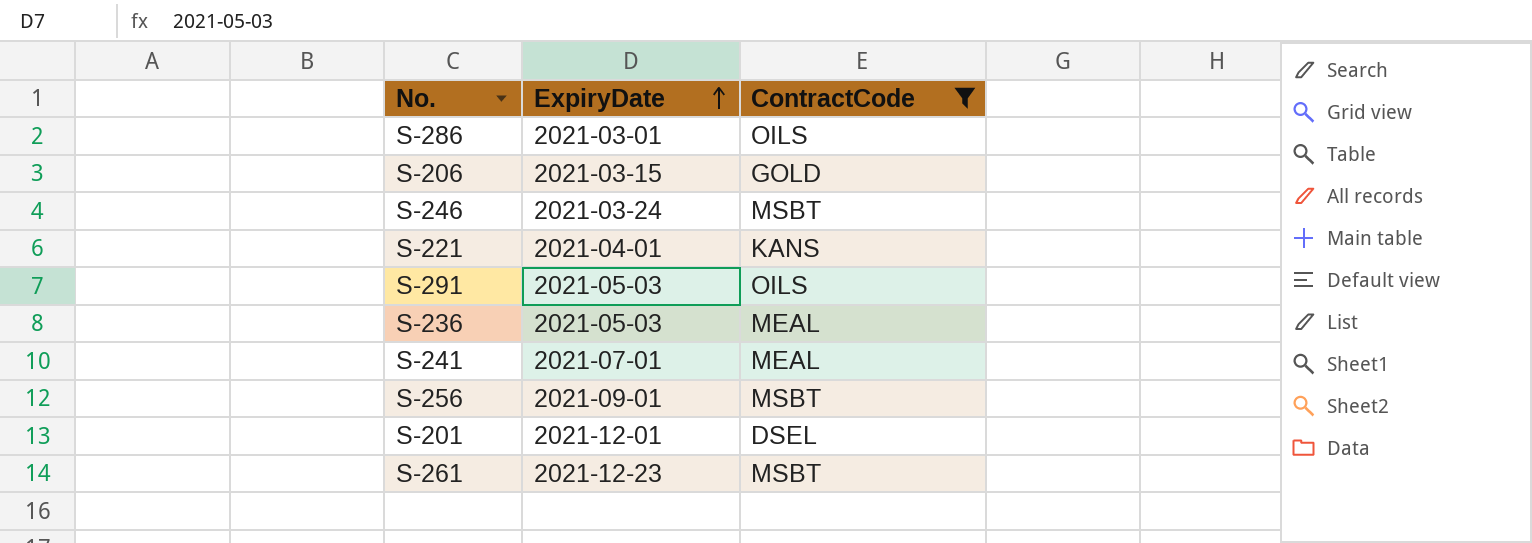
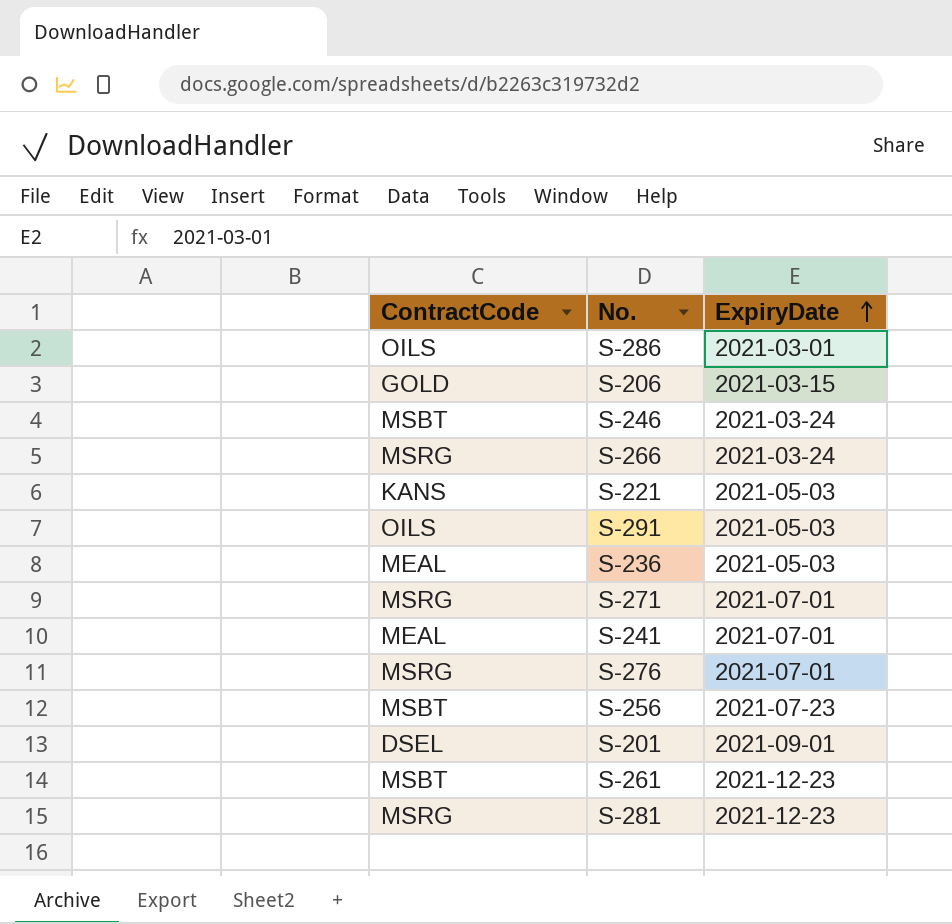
filter: ContractCode != MSRG -> none
column ContractCode | position: 3 -> 1
S-221 | ExpiryDate: 2021-04-01 -> 2021-05-03
S-256 | ExpiryDate: 2021-09-01 -> 2021-07-23
S-201 | ExpiryDate: 2021-12-01 -> 2021-09-01

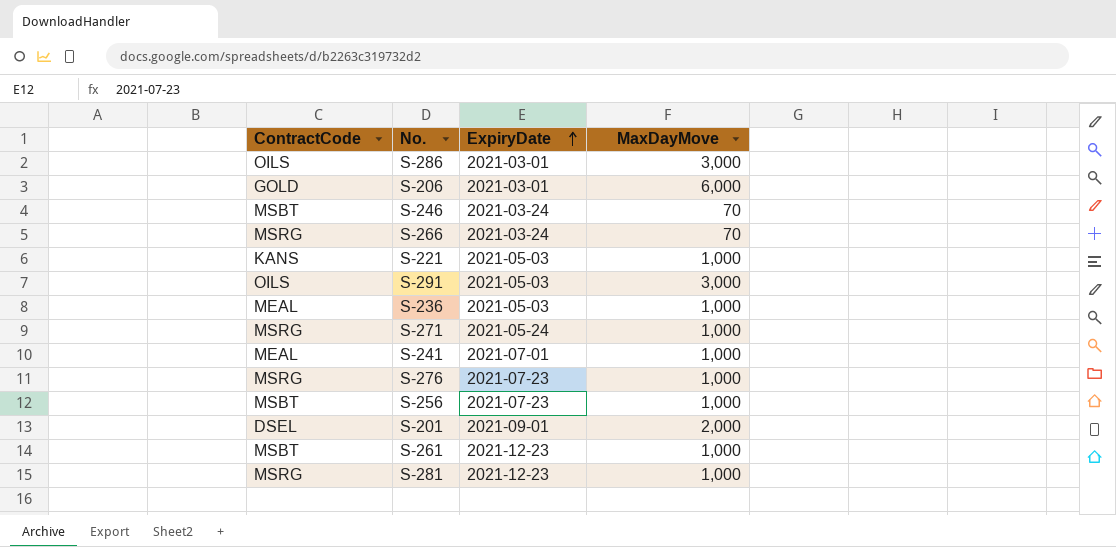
column MaxDayMove | position: none -> 4
S-206 | ExpiryDate: 2021-03-15 -> 2021-03-01
S-271 | ExpiryDate: 2021-07-01 -> 2021-05-24
S-276 | ExpiryDate: 2021-07-01 -> 2021-07-23

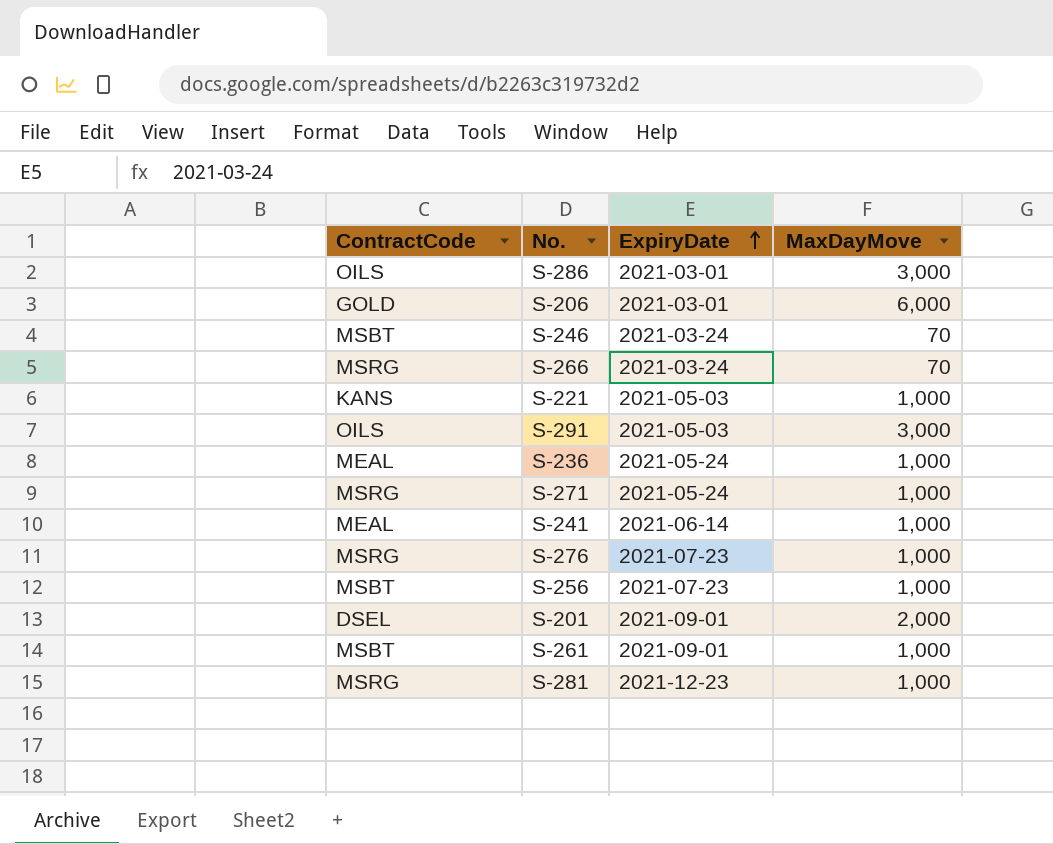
S-236 | ExpiryDate: 2021-05-03 -> 2021-05-24
S-241 | ExpiryDate: 2021-07-01 -> 2021-06-14
S-261 | ExpiryDate: 2021-12-23 -> 2021-09-01

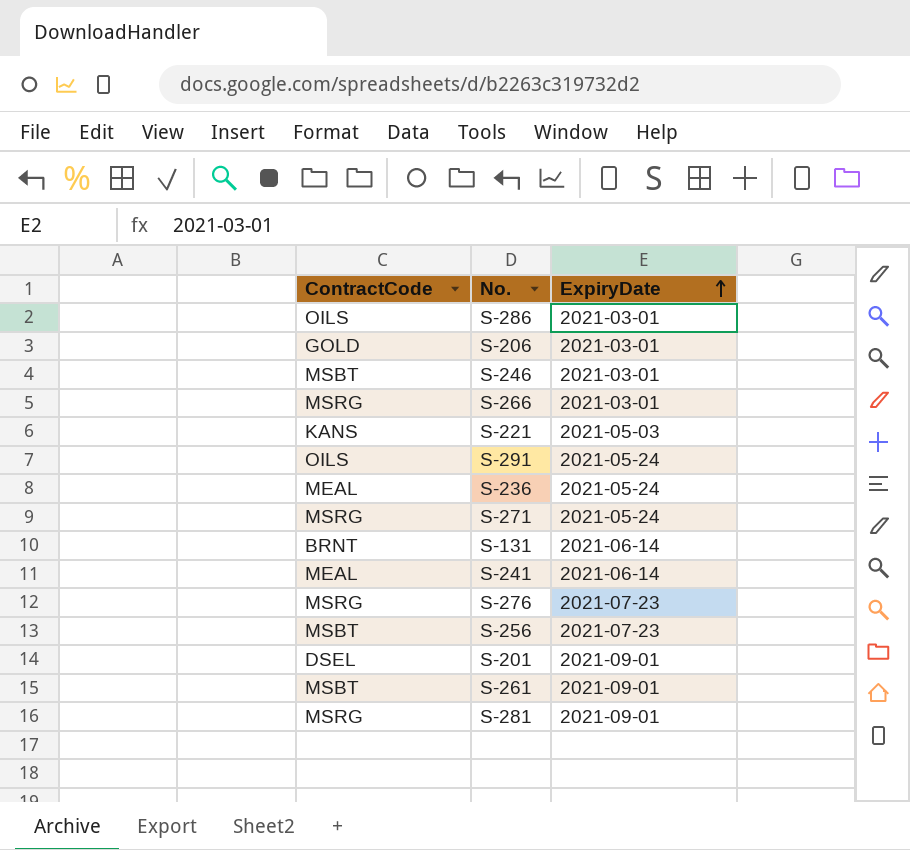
column MaxDayMove | position: 4 -> none
S-246 | ExpiryDate: 2021-03-24 -> 2021-03-01
S-266 | ExpiryDate: 2021-03-24 -> 2021-03-01
S-291 | ExpiryDate: 2021-05-03 -> 2021-05-24
row S-131: none -> BRNT | 2021-06-14
S-281 | ExpiryDate: 2021-12-23 -> 2021-09-01

